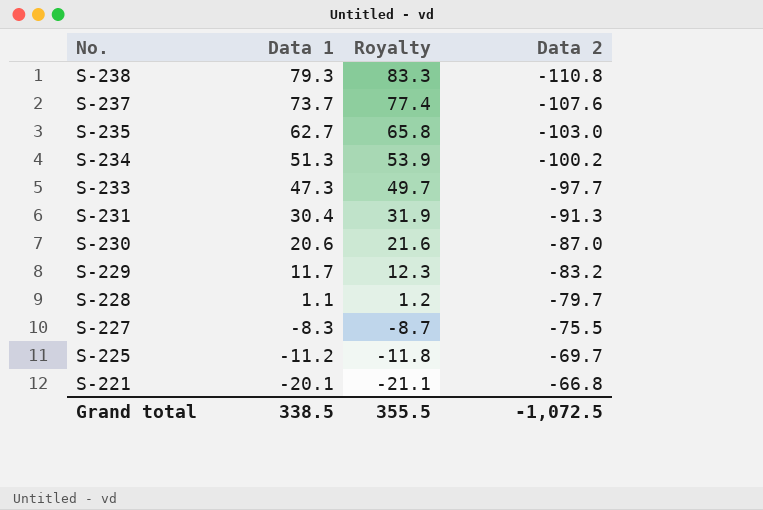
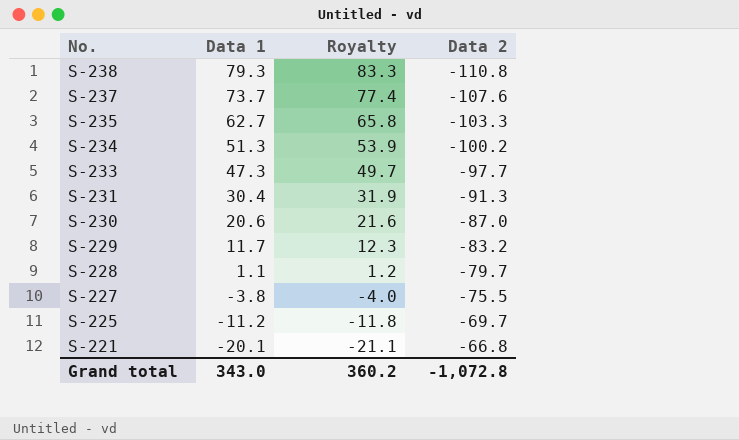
S-235 | Data 2: -103.0 -> -103.3
S-227 | Data 1: -8.3 -> -3.8
S-227 | Royalty: -8.7 -> -4.0
Grand total | Data 1: 338.5 -> 343.0
Grand total | Royalty: 355.5 -> 360.2
Grand total | Data 2: -1,072.5 -> -1,072.8

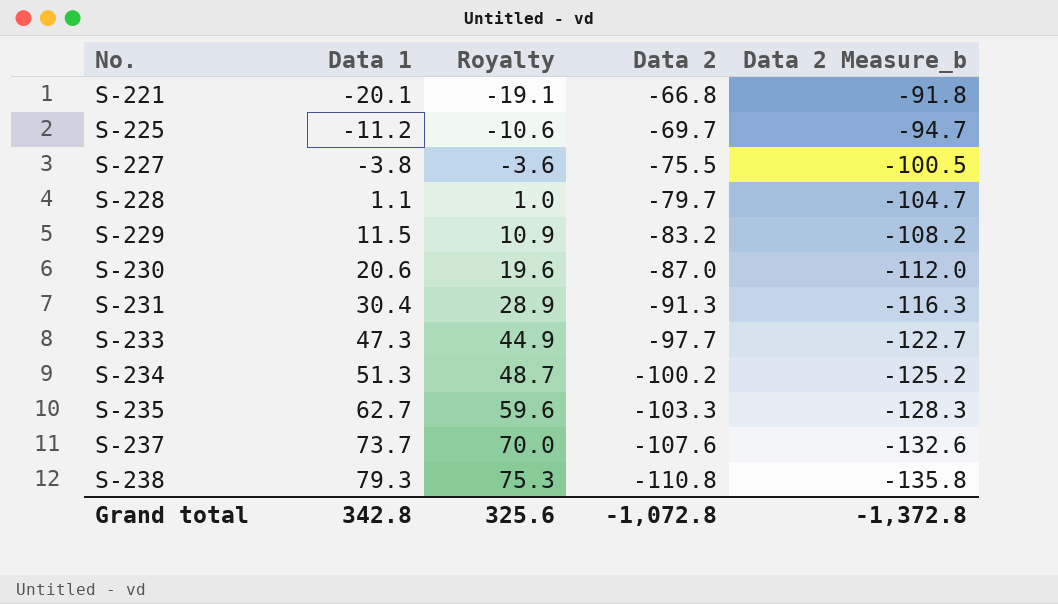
row order: No. descending -> No. ascending
column Royalty | formula: [Data 1] * 1.05 -> [Data 1] * 0.95
column Data 2 Measure_b | formula: none -> [Data 2] - 25
S-229 | Data 1: 11.7 -> 11.5
Grand total | Data 1: 343.0 -> 342.8
Grand total | Royalty: 360.2 -> 325.6

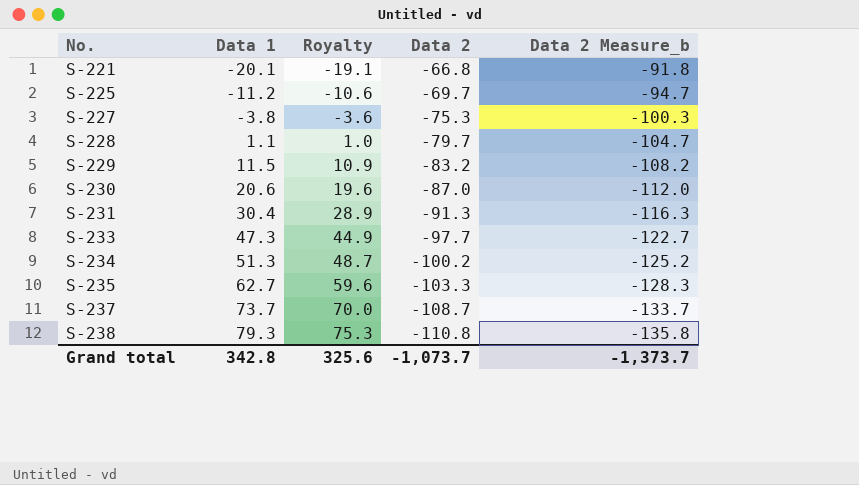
S-227 | Data 2: -75.5 -> -75.3
S-227 | Data 2 Measure_b: -100.5 -> -100.3
S-237 | Data 2: -107.6 -> -108.7
S-237 | Data 2 Measure_b: -132.6 -> -133.7
Grand total | Data 2: -1,072.8 -> -1,073.7
Grand total | Data 2 Measure_b: -1,372.8 -> -1,373.7

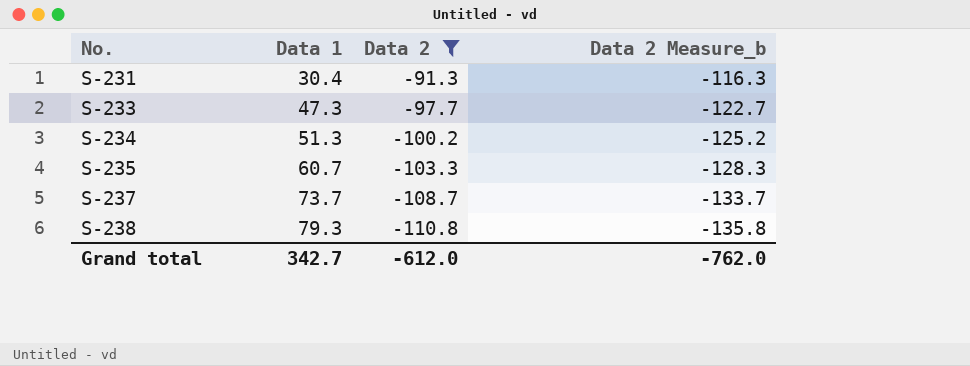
filter: none -> Data 2 <= -91.3
column Royalty | formula: [Data 1] * 0.95 -> none
S-235 | Data 1: 62.7 -> 60.7
Grand total | Data 1: 342.8 -> 342.7
Grand total | Data 2: -1,073.7 -> -612.0
Grand total | Data 2 Measure_b: -1,373.7 -> -762.0

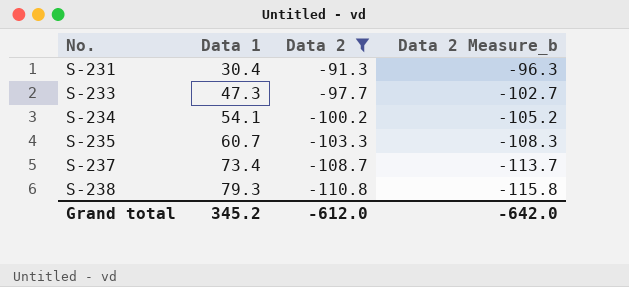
column Data 2 Measure_b | formula: [Data 2] - 25 -> [Data 2] - 5
S-234 | Data 1: 51.3 -> 54.1
S-237 | Data 1: 73.7 -> 73.4
Grand total | Data 1: 342.7 -> 345.2
Grand total | Data 2 Measure_b: -762.0 -> -642.0

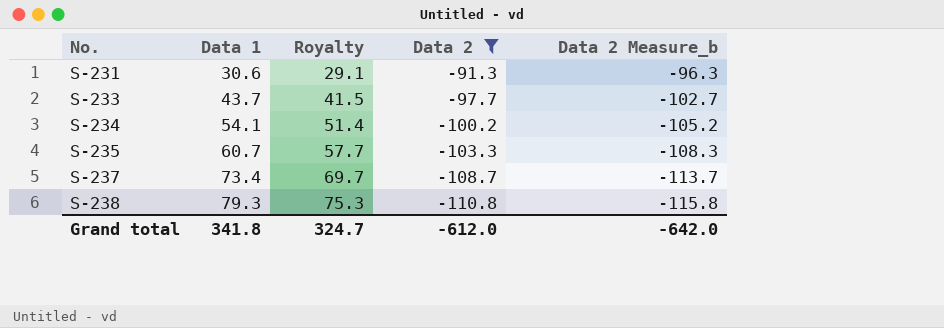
column Royalty | formula: none -> [Data 1] * 0.95
S-231 | Data 1: 30.4 -> 30.6
S-233 | Data 1: 47.3 -> 43.7
Grand total | Data 1: 345.2 -> 341.8

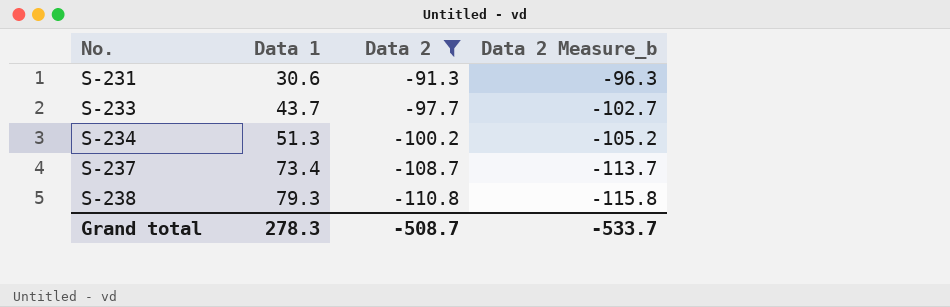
column Royalty | formula: [Data 1] * 0.95 -> none
row S-235: 60.7 | 57.7 | -103.3 | -108.3 -> none
S-234 | Data 1: 54.1 -> 51.3
Grand total | Data 1: 341.8 -> 278.3
Grand total | Data 2: -612.0 -> -508.7
Grand total | Data 2 Measure_b: -642.0 -> -533.7

